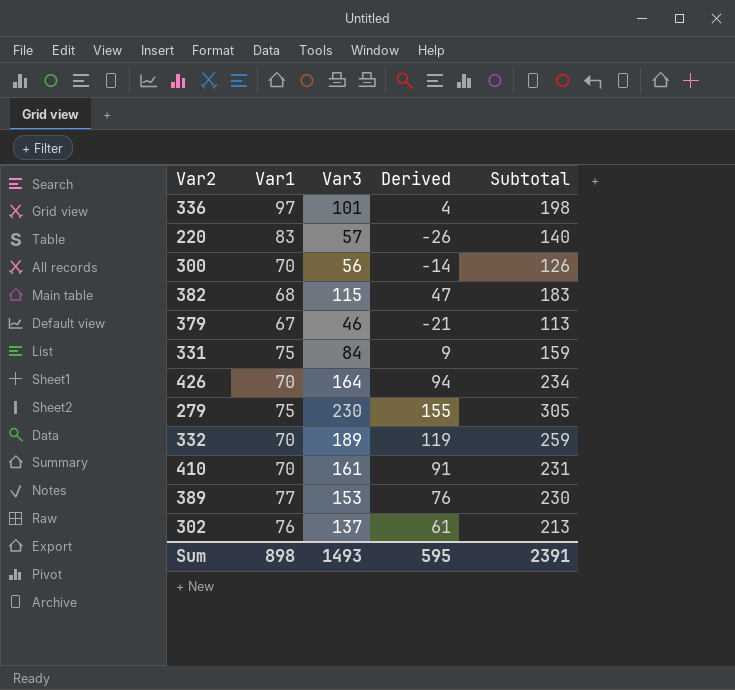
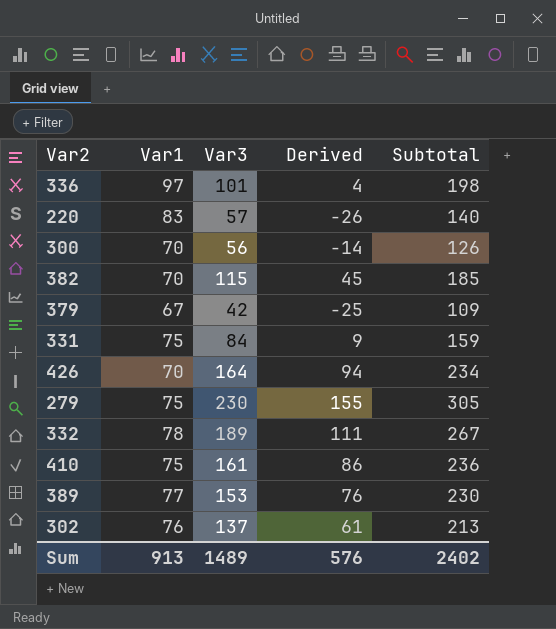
382 | Var1: 68 -> 70
382 | Derived: 47 -> 45
382 | Subtotal: 183 -> 185
379 | Var3: 46 -> 42
379 | Derived: -21 -> -25
379 | Subtotal: 113 -> 109
332 | Var1: 70 -> 78
332 | Derived: 119 -> 111
332 | Subtotal: 259 -> 267
410 | Var1: 70 -> 75
410 | Derived: 91 -> 86
410 | Subtotal: 231 -> 236
Sum | Var1: 898 -> 913
Sum | Var3: 1493 -> 1489
Sum | Derived: 595 -> 576
Sum | Subtotal: 2391 -> 2402

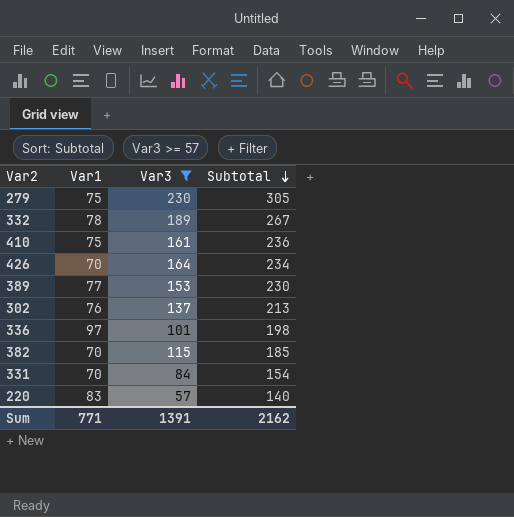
filter: none -> Var3 >= 57
row order: none -> Subtotal descending
column Derived | formula: [Var3] - [Var1] -> none
331 | Var1: 75 -> 70
331 | Subtotal: 159 -> 154
Sum | Var1: 913 -> 771
Sum | Var3: 1489 -> 1391
Sum | Subtotal: 2402 -> 2162

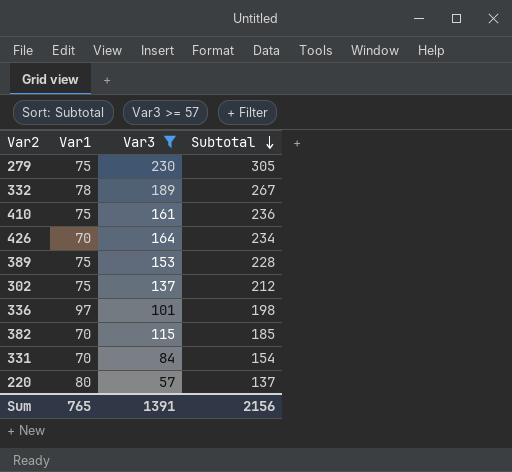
389 | Var1: 77 -> 75
389 | Subtotal: 230 -> 228
302 | Var1: 76 -> 75
302 | Subtotal: 213 -> 212
220 | Var1: 83 -> 80
220 | Subtotal: 140 -> 137
Sum | Var1: 771 -> 765
Sum | Subtotal: 2162 -> 2156

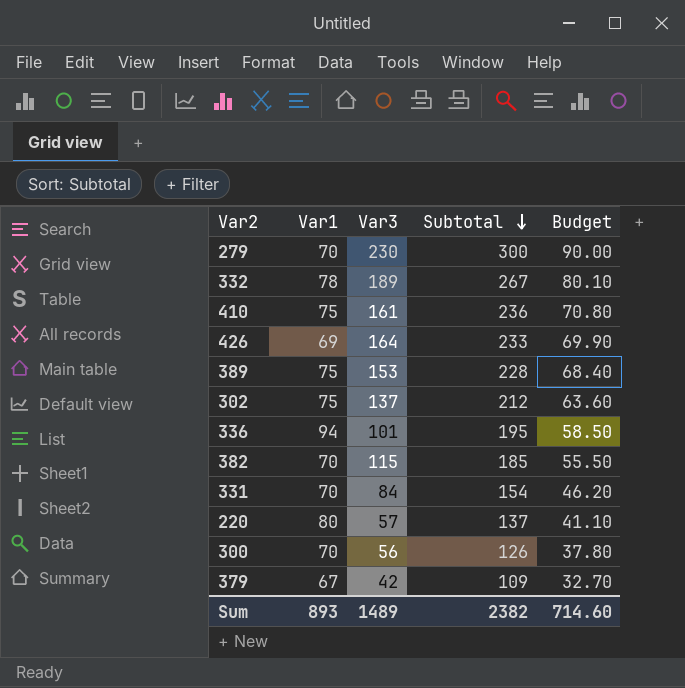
filter: Var3 >= 57 -> none
column Budget | formula: none -> [Subtotal] * 0.3
279 | Var1: 75 -> 70
279 | Subtotal: 305 -> 300
426 | Var1: 70 -> 69
426 | Subtotal: 234 -> 233
336 | Var1: 97 -> 94
336 | Subtotal: 198 -> 195
Sum | Var1: 765 -> 893
Sum | Var3: 1391 -> 1489
Sum | Subtotal: 2156 -> 2382

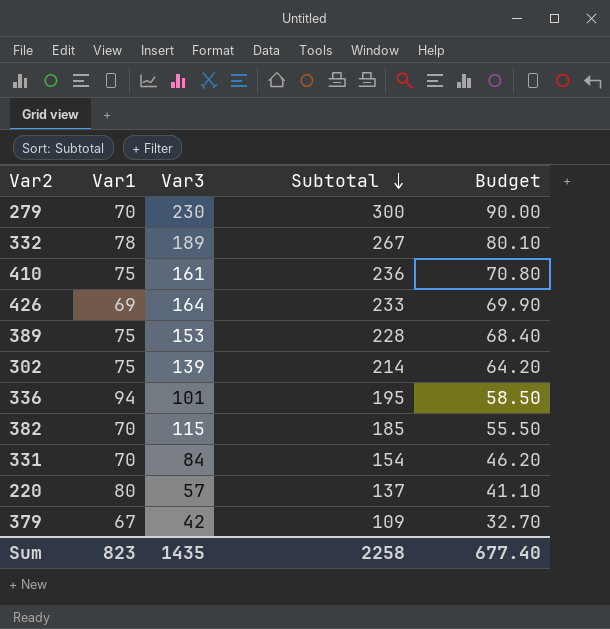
row 300: 70 | 56 | 126 | 37.80 -> none
302 | Var3: 137 -> 139
302 | Subtotal: 212 -> 214
302 | Budget: 63.60 -> 64.20
Sum | Var1: 893 -> 823
Sum | Var3: 1489 -> 1435
Sum | Subtotal: 2382 -> 2258
Sum | Budget: 714.60 -> 677.40

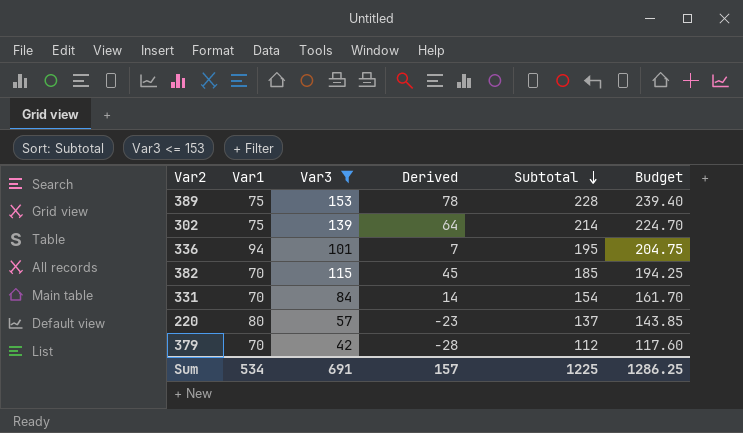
filter: none -> Var3 <= 153
column Derived | formula: none -> [Var3] - [Var1]
column Budget | formula: [Subtotal] * 0.3 -> [Subtotal] * 1.05
379 | Var1: 67 -> 70
379 | Subtotal: 109 -> 112
Sum | Var1: 823 -> 534
Sum | Var3: 1435 -> 691
Sum | Subtotal: 2258 -> 1225
Sum | Budget: 677.40 -> 1286.25

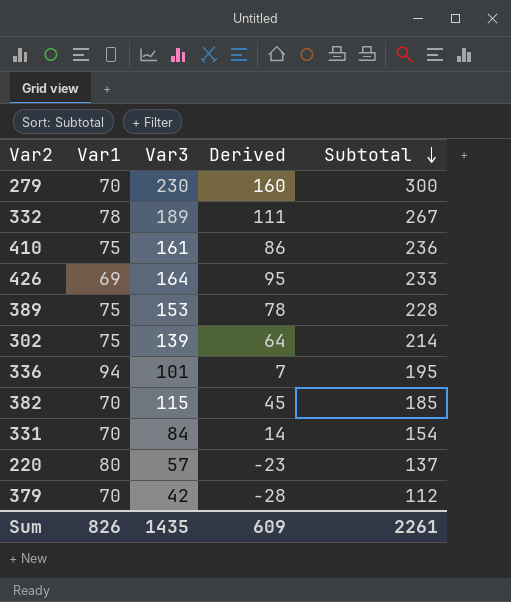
filter: Var3 <= 153 -> none
column Budget | formula: [Subtotal] * 1.05 -> none
Sum | Var1: 534 -> 826
Sum | Var3: 691 -> 1435
Sum | Derived: 157 -> 609
Sum | Subtotal: 1225 -> 2261

